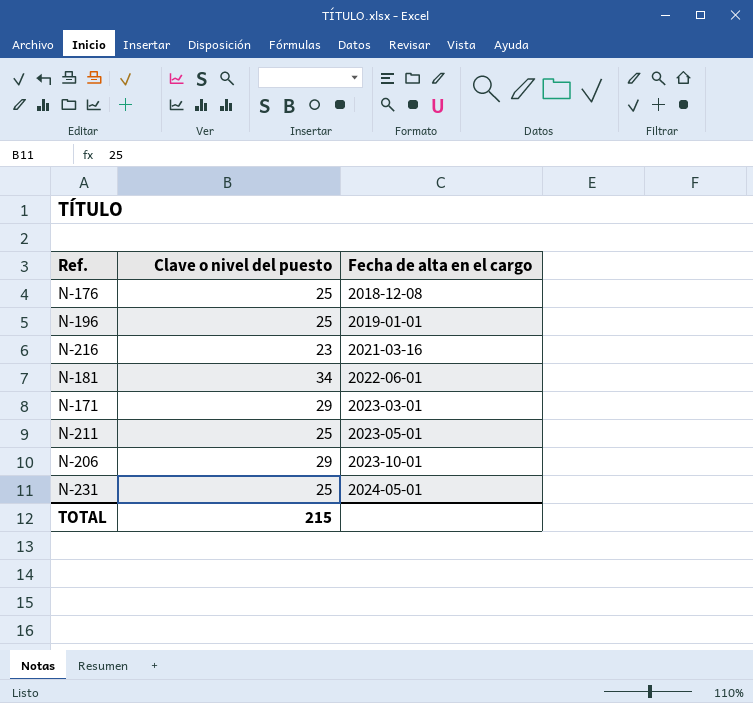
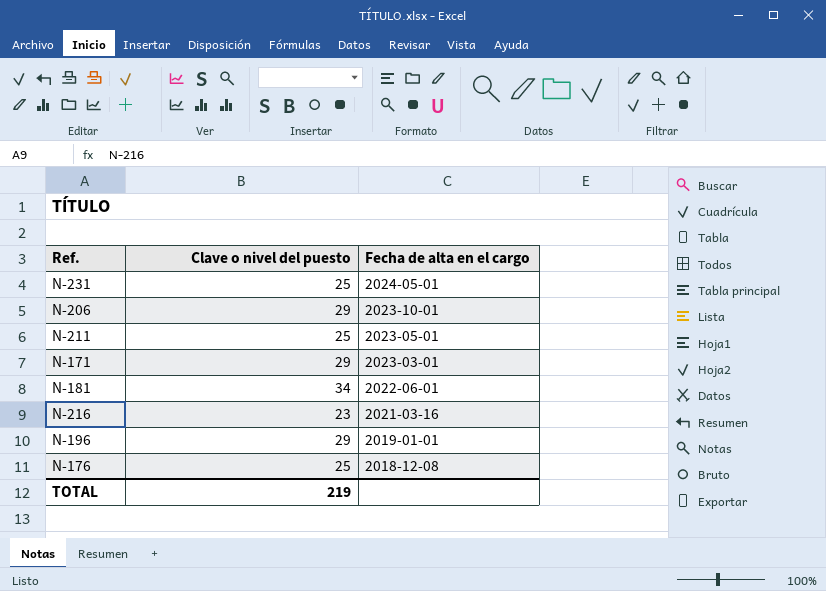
row order: Fecha de alta en el cargo ascending -> Fecha de alta en el cargo descending
N-196 | Clave o nivel del puesto: 25 -> 29
TOTAL | Clave o nivel del puesto: 215 -> 219

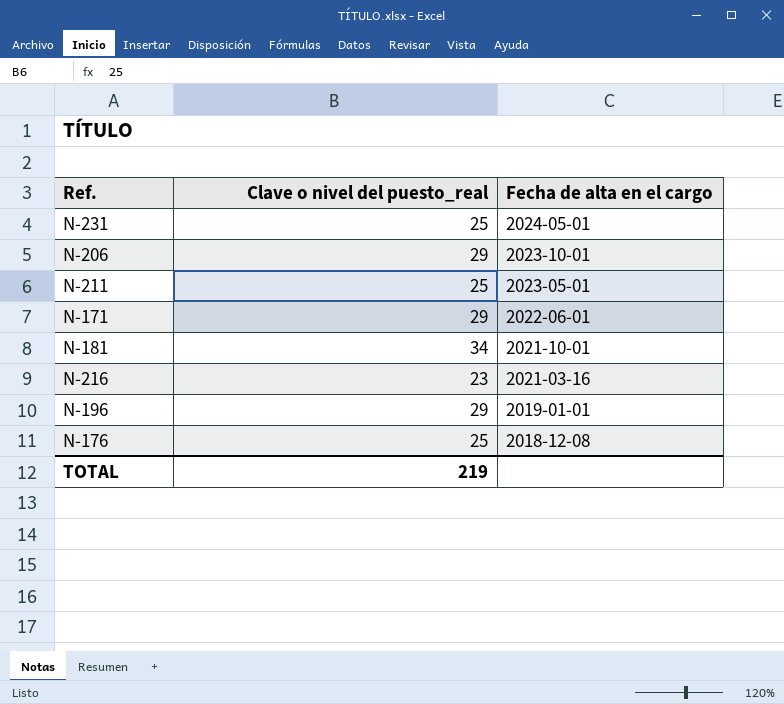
column name: Clave o nivel del puesto -> Clave o nivel del puesto_real
N-171 | Fecha de alta en el cargo: 2023-03-01 -> 2022-06-01
N-181 | Fecha de alta en el cargo: 2022-06-01 -> 2021-10-01

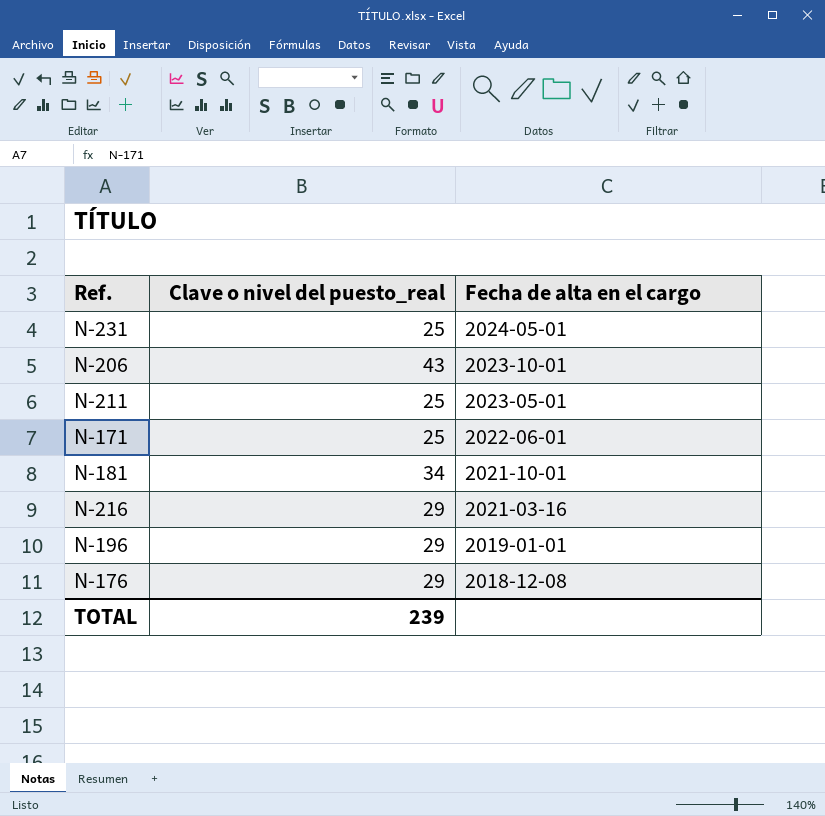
N-206 | Clave o nivel del puesto_real: 29 -> 43
N-171 | Clave o nivel del puesto_real: 29 -> 25
N-216 | Clave o nivel del puesto_real: 23 -> 29
N-176 | Clave o nivel del puesto_real: 25 -> 29
TOTAL | Clave o nivel del puesto_real: 219 -> 239

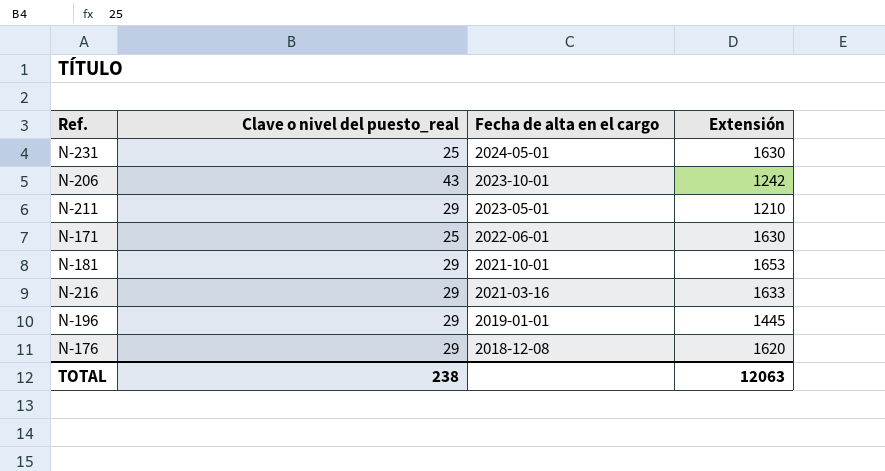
column Extensión | position: none -> 4
N-211 | Clave o nivel del puesto_real: 25 -> 29
N-181 | Clave o nivel del puesto_real: 34 -> 29
TOTAL | Clave o nivel del puesto_real: 239 -> 238

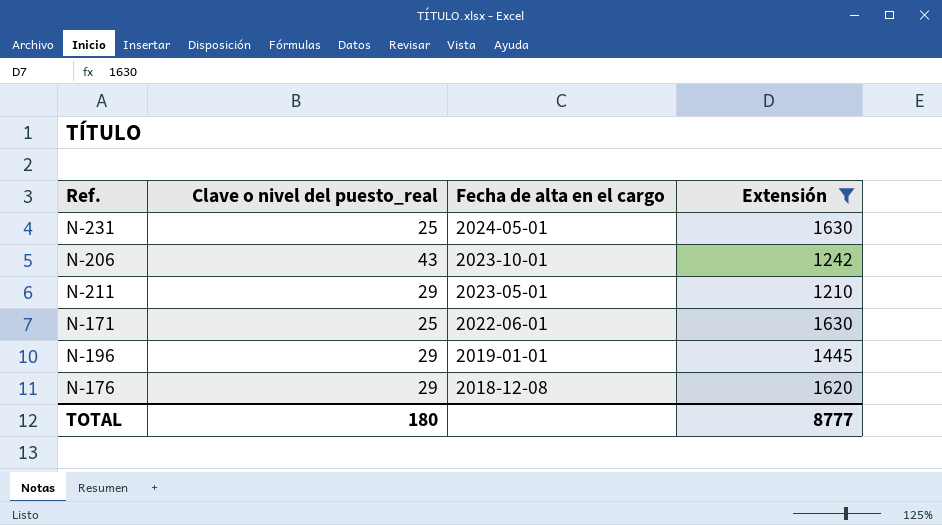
filter: none -> Extensión <= 1630
TOTAL | Clave o nivel del puesto_real: 238 -> 180
TOTAL | Extensión: 12063 -> 8777

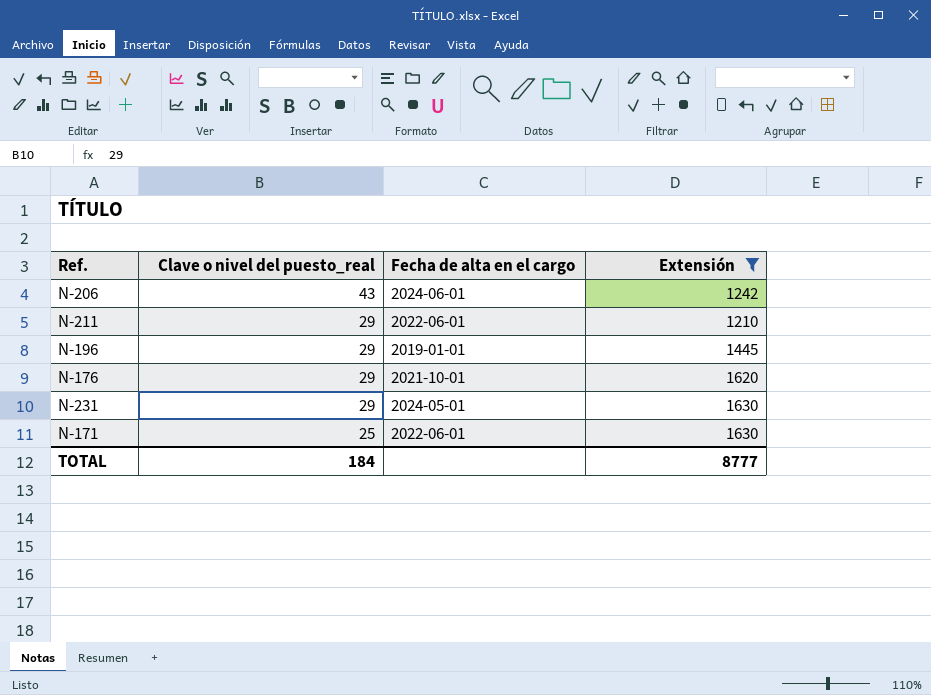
row order: Fecha de alta en el cargo descending -> Clave o nivel del puesto_real descending
N-206 | Fecha de alta en el cargo: 2023-10-01 -> 2024-06-01
N-211 | Fecha de alta en el cargo: 2023-05-01 -> 2022-06-01
N-176 | Fecha de alta en el cargo: 2018-12-08 -> 2021-10-01
N-231 | Clave o nivel del puesto_real: 25 -> 29
TOTAL | Clave o nivel del puesto_real: 180 -> 184

